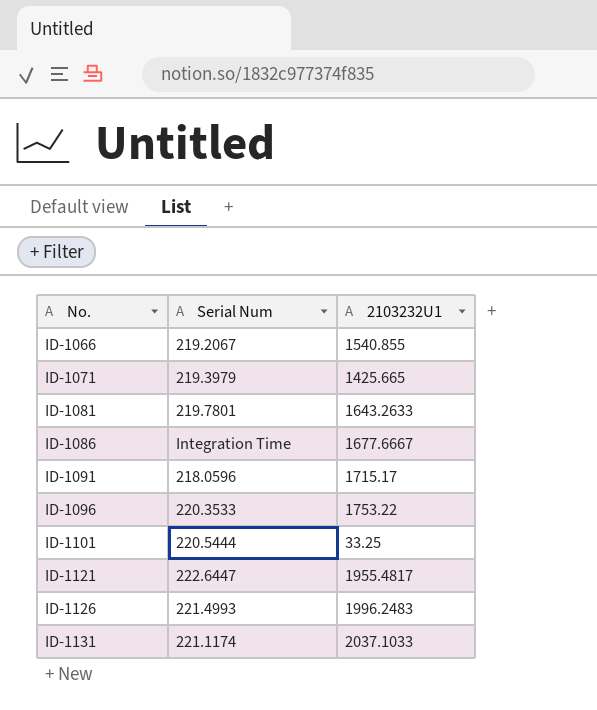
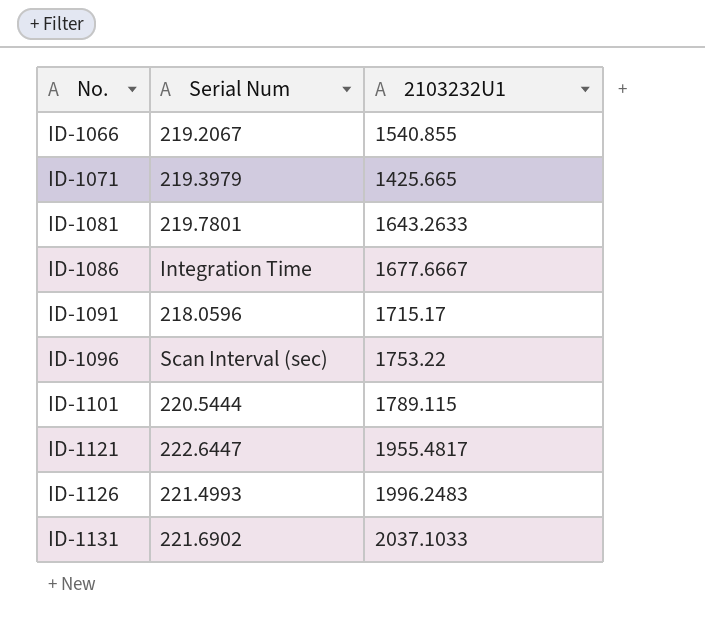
ID-1096 | Serial Num: 220.3533 -> Scan Interval (sec)
ID-1101 | 2103232U1: 33.25 -> 1789.115
ID-1131 | Serial Num: 221.1174 -> 221.6902

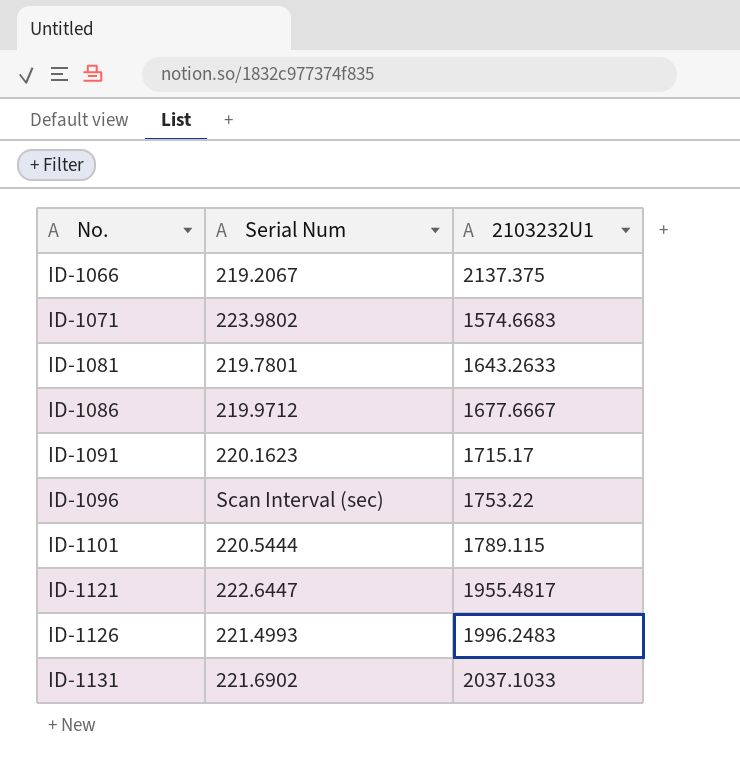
ID-1066 | 2103232U1: 1540.855 -> 2137.375
ID-1071 | Serial Num: 219.3979 -> 223.9802
ID-1071 | 2103232U1: 1425.665 -> 1574.6683
ID-1086 | Serial Num: Integration Time -> 219.9712
ID-1091 | Serial Num: 218.0596 -> 220.1623

